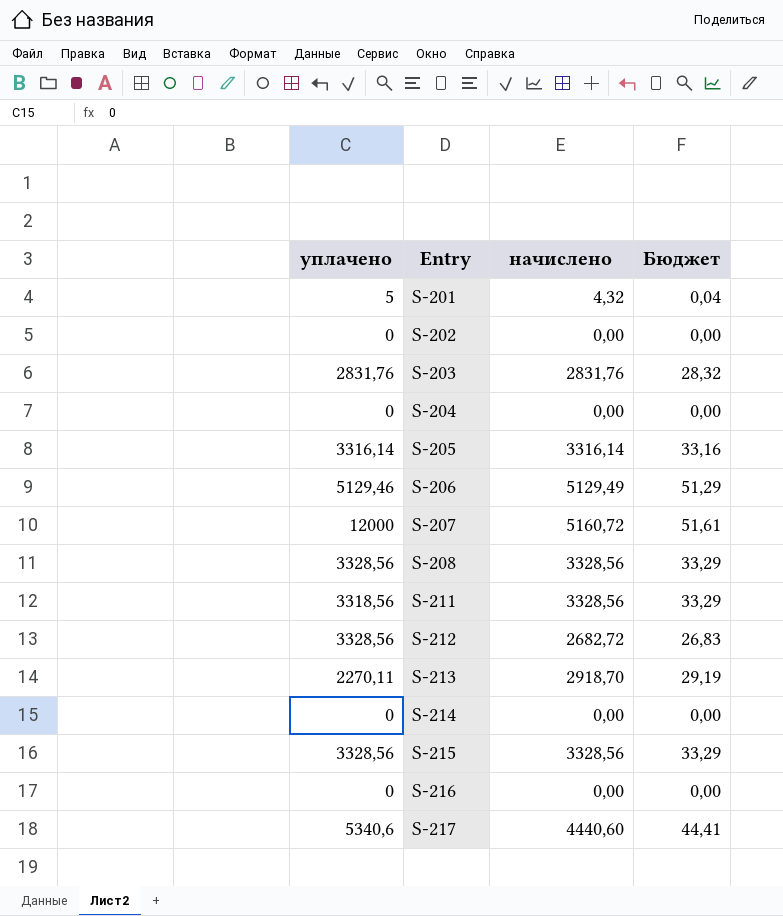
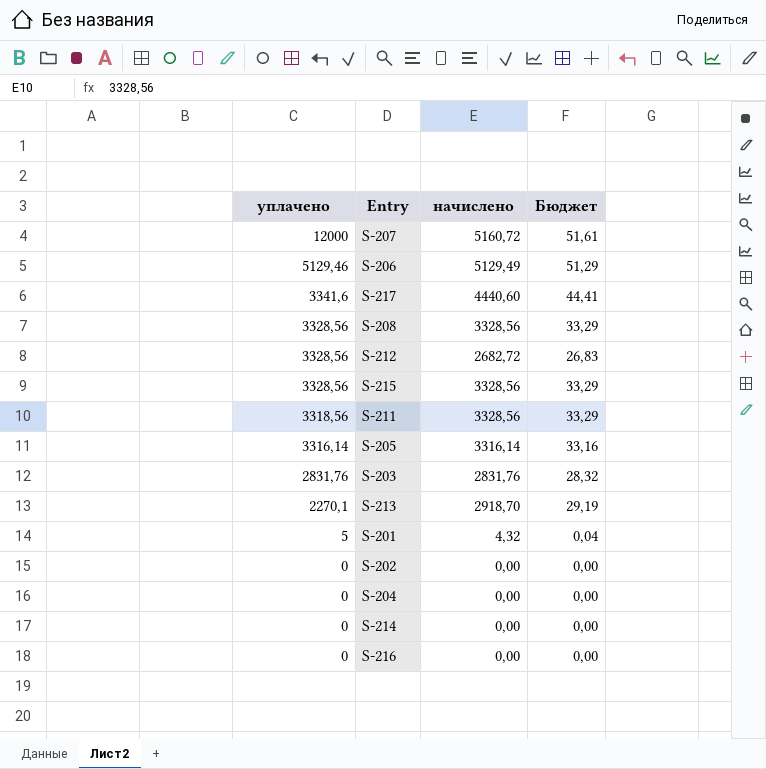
row order: Entry ascending -> уплачено descending
S-217 | уплачено: 5340,6 -> 3341,6
S-213 | уплачено: 2270,11 -> 2270,1

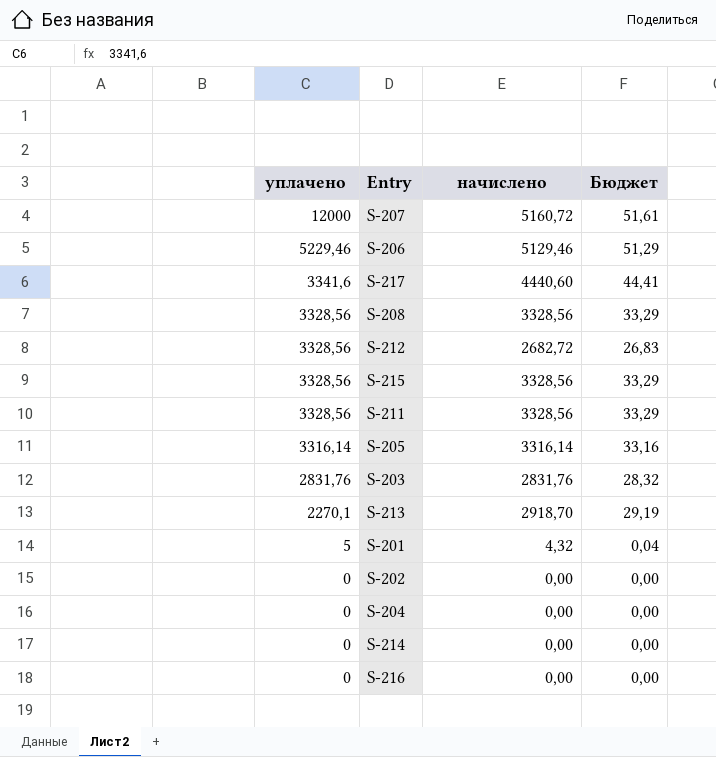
S-206 | уплачено: 5129,46 -> 5229,46
S-206 | начислено: 5129,49 -> 5129,46
S-211 | уплачено: 3318,56 -> 3328,56

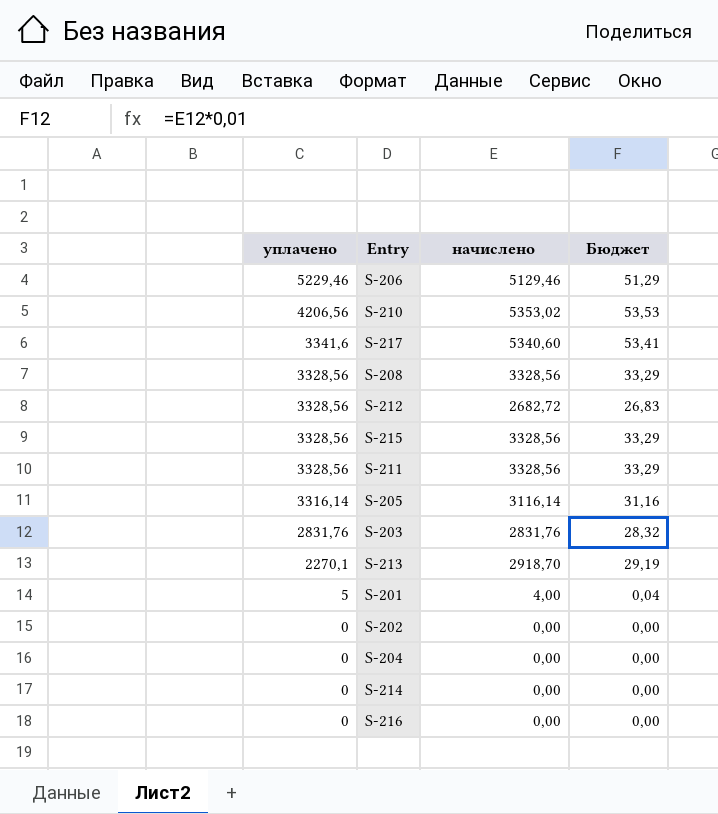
row S-207: 12000 | 5160,72 | 51,61 -> none
row S-210: none -> 4206,56 | 5353,02 | 53,53
S-217 | начислено: 4440,60 -> 5340,60
S-217 | Бюджет: 44,41 -> 53,41
S-205 | начислено: 3316,14 -> 3116,14
S-205 | Бюджет: 33,16 -> 31,16
S-201 | начислено: 4,32 -> 4,00

